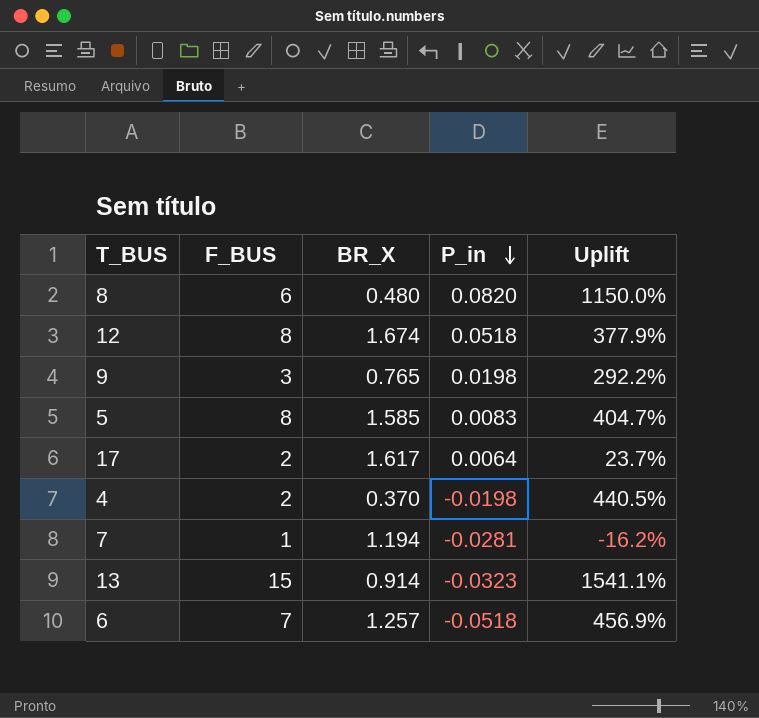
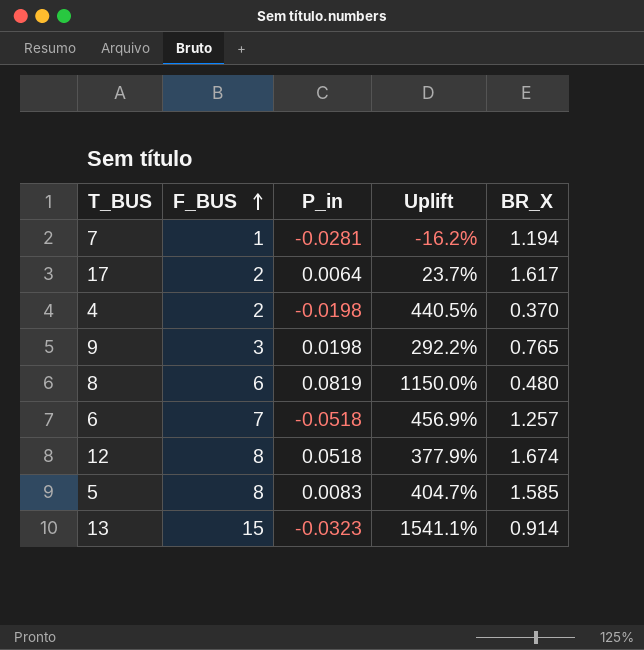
row order: P_in descending -> F_BUS ascending
column BR_X | position: 3 -> 5
8 | P_in: 0.0820 -> 0.0819

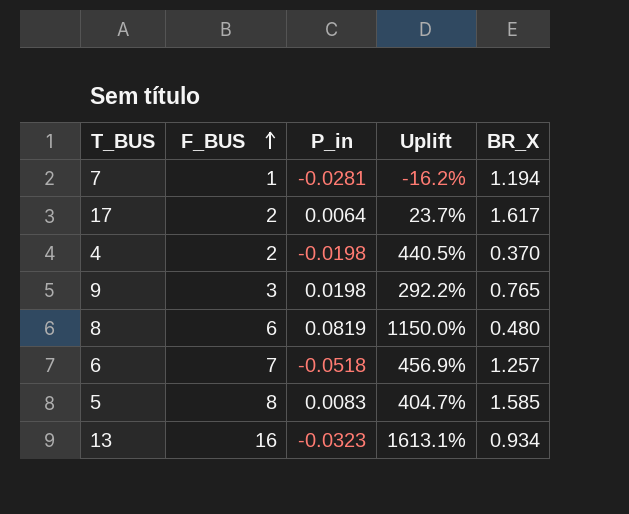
row 12: 8 | 0.0518 | 377.9% | 1.674 -> none
13 | F_BUS: 15 -> 16
13 | Uplift: 1541.1% -> 1613.1%
13 | BR_X: 0.914 -> 0.934

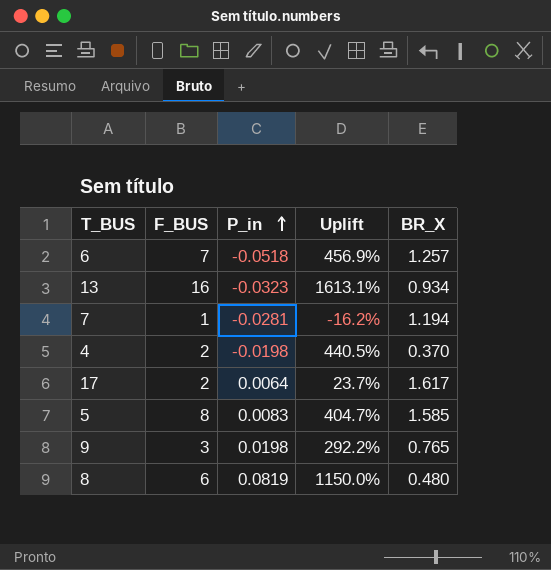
row order: F_BUS ascending -> P_in ascending

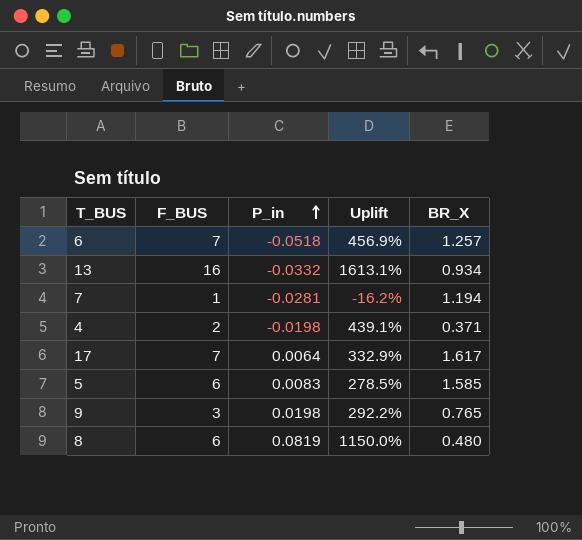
13 | P_in: -0.0323 -> -0.0332
4 | Uplift: 440.5% -> 439.1%
4 | BR_X: 0.370 -> 0.371
17 | F_BUS: 2 -> 7
17 | Uplift: 23.7% -> 332.9%
5 | F_BUS: 8 -> 6
5 | Uplift: 404.7% -> 278.5%

